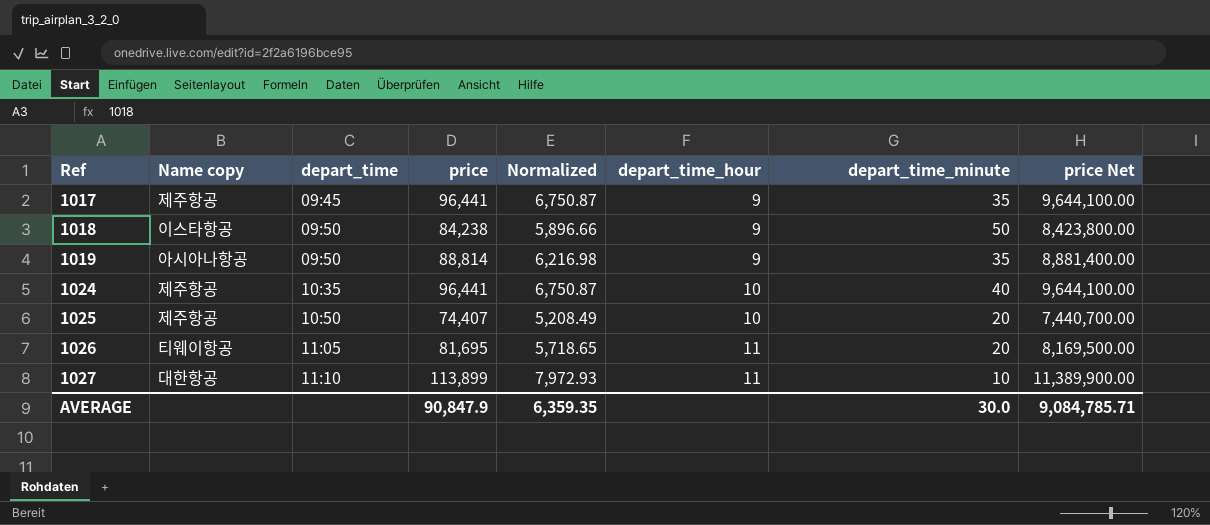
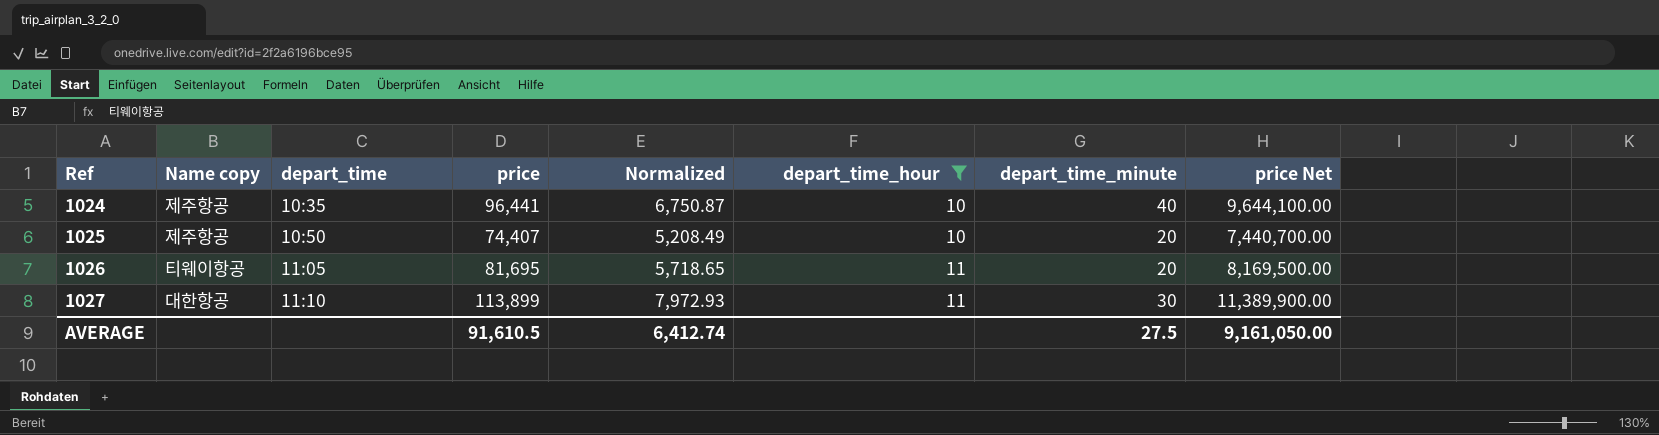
filter: none -> depart_time_hour != 9
1027 | depart_time_minute: 10 -> 30
AVERAGE | price: 90,847.9 -> 91,610.5
AVERAGE | Normalized: 6,359.35 -> 6,412.74
AVERAGE | depart_time_minute: 30.0 -> 27.5
AVERAGE | price Net: 9,084,785.71 -> 9,161,050.00

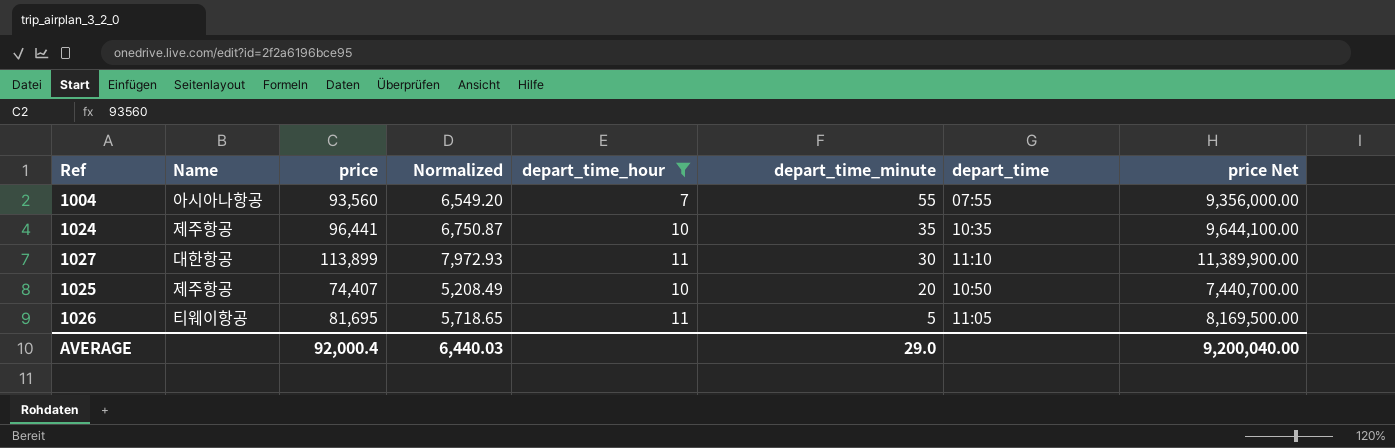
row order: Ref ascending -> depart_time_minute descending
column name: Name copy -> Name
column depart_time | position: 3 -> 7
row 1004: none -> 아시아나항공 | 93,560 | 6,549.20 | 7 | 55 | 07:55 | 9,356,000.00
1024 | depart_time_minute: 40 -> 35
1026 | depart_time_minute: 20 -> 5
AVERAGE | price: 91,610.5 -> 92,000.4
AVERAGE | Normalized: 6,412.74 -> 6,440.03
AVERAGE | depart_time_minute: 27.5 -> 29.0
AVERAGE | price Net: 9,161,050.00 -> 9,200,040.00

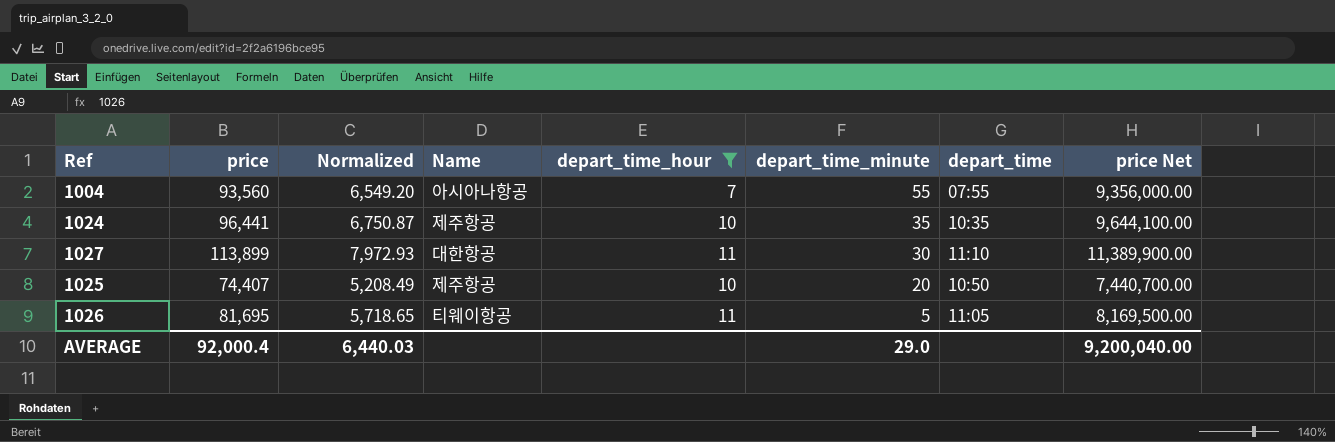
column Name | position: 2 -> 4

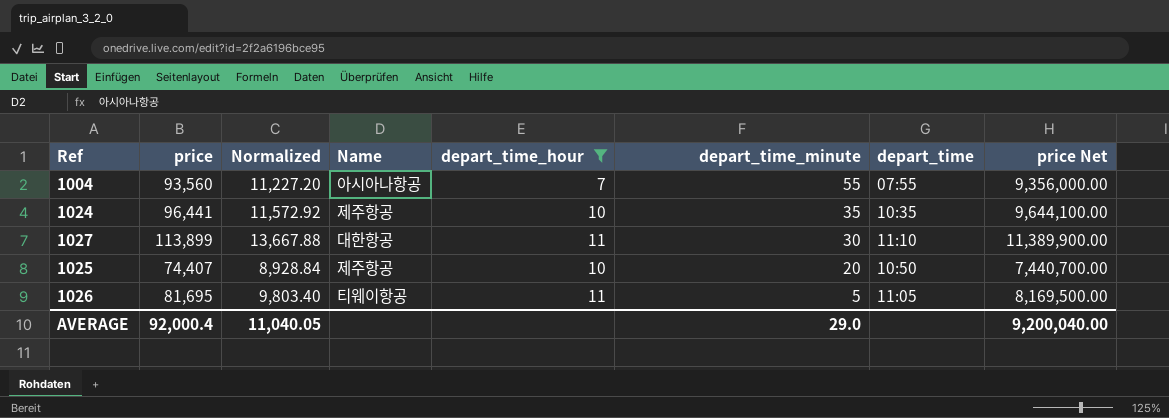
column Normalized | formula: [price] * 0.07 -> [price] * 0.12
AVERAGE | Normalized: 6,440.03 -> 11,040.05

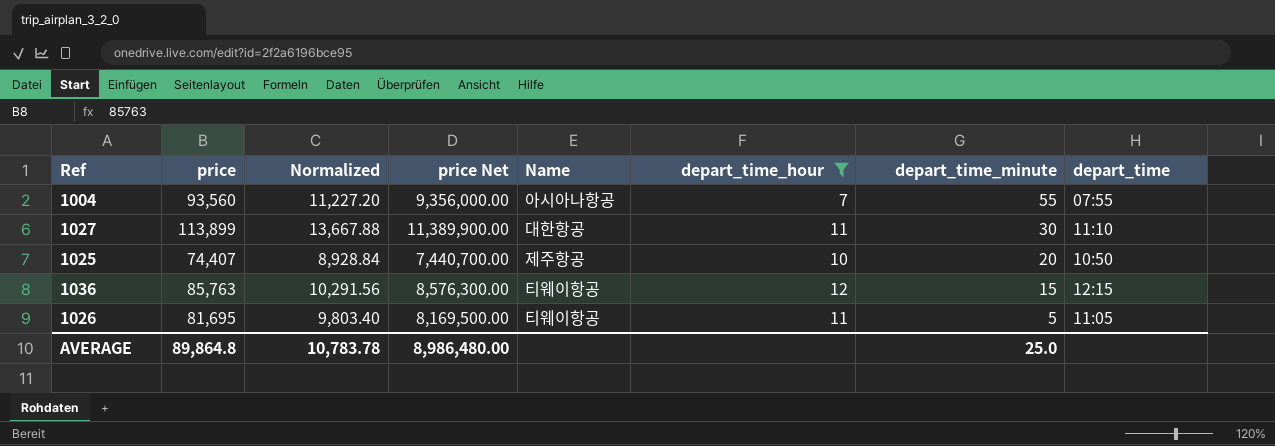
column price Net | position: 8 -> 4
row 1024: 96,441 | 11,572.92 | 제주항공 | 10 | 35 | 10:35 | 9,644,100.00 -> none
row 1036: none -> 85,763 | 10,291.56 | 8,576,300.00 | 티웨이항공 | 12 | 15 | 12:15
AVERAGE | price: 92,000.4 -> 89,864.8
AVERAGE | Normalized: 11,040.05 -> 10,783.78
AVERAGE | price Net: 9,200,040.00 -> 8,986,480.00
AVERAGE | depart_time_minute: 29.0 -> 25.0

